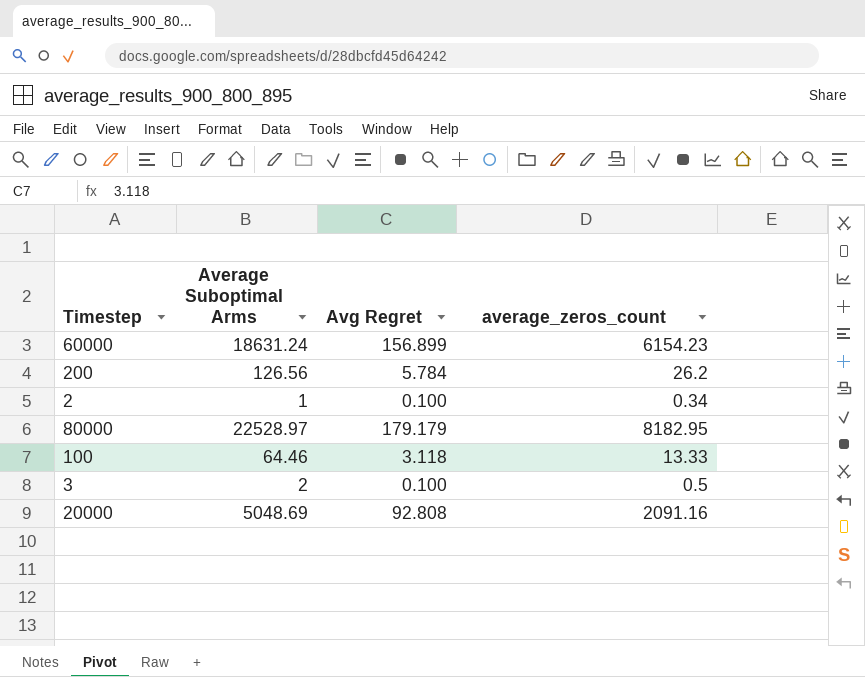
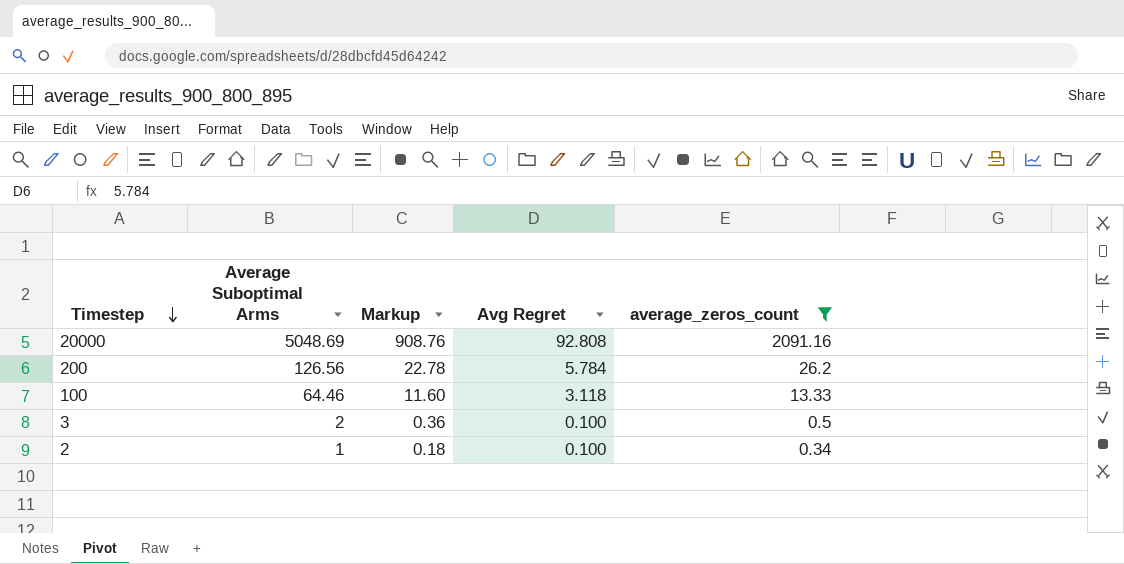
filter: none -> average_zeros_count <= 2091.16
row order: none -> Timestep descending
column Markup | formula: none -> [Average Suboptimal Arms] * 0.18

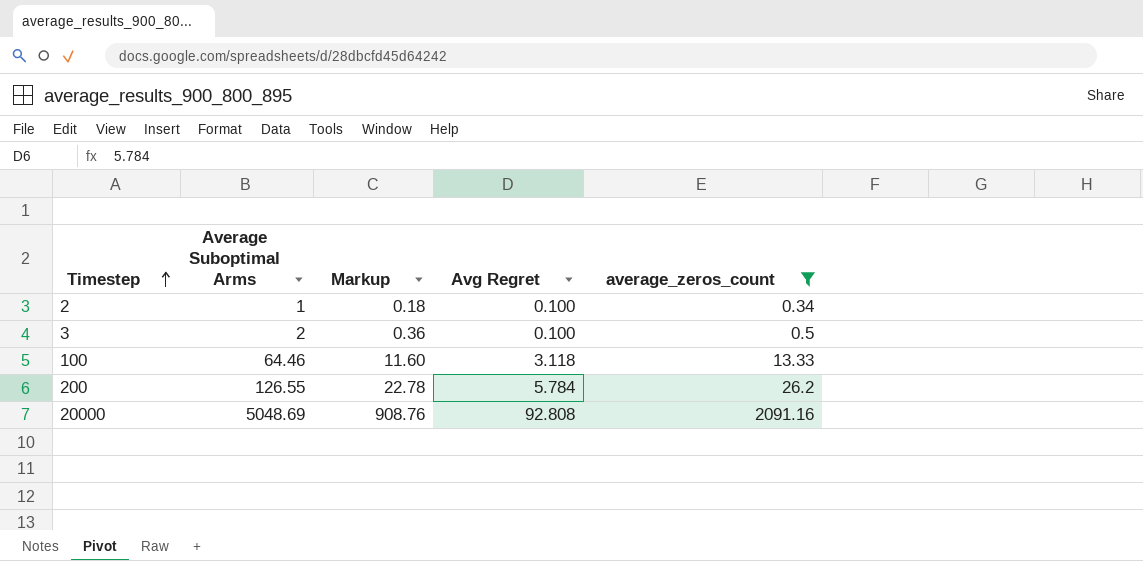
row order: Timestep descending -> Timestep ascending
200 | Average Suboptimal Arms: 126.56 -> 126.55

